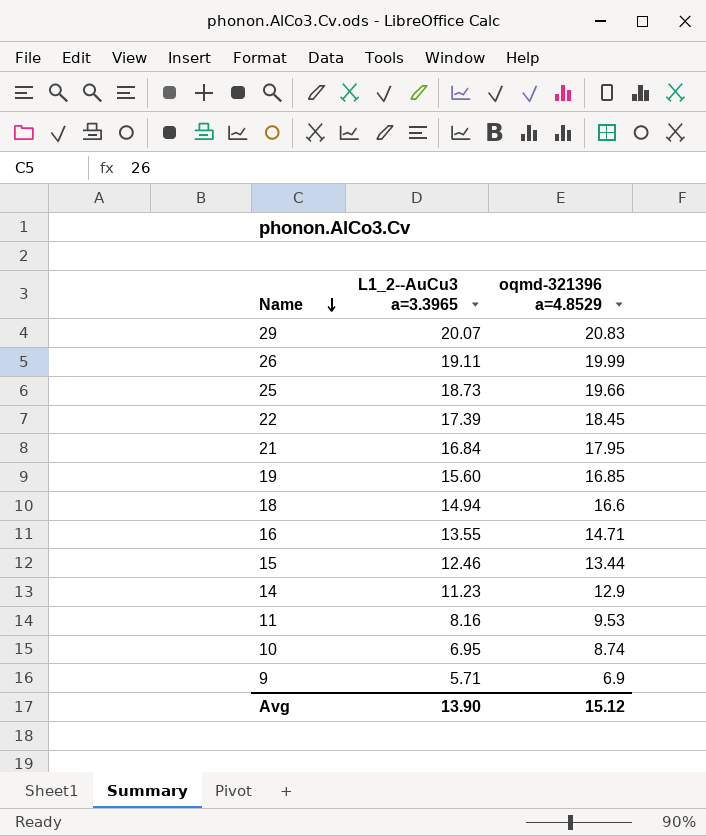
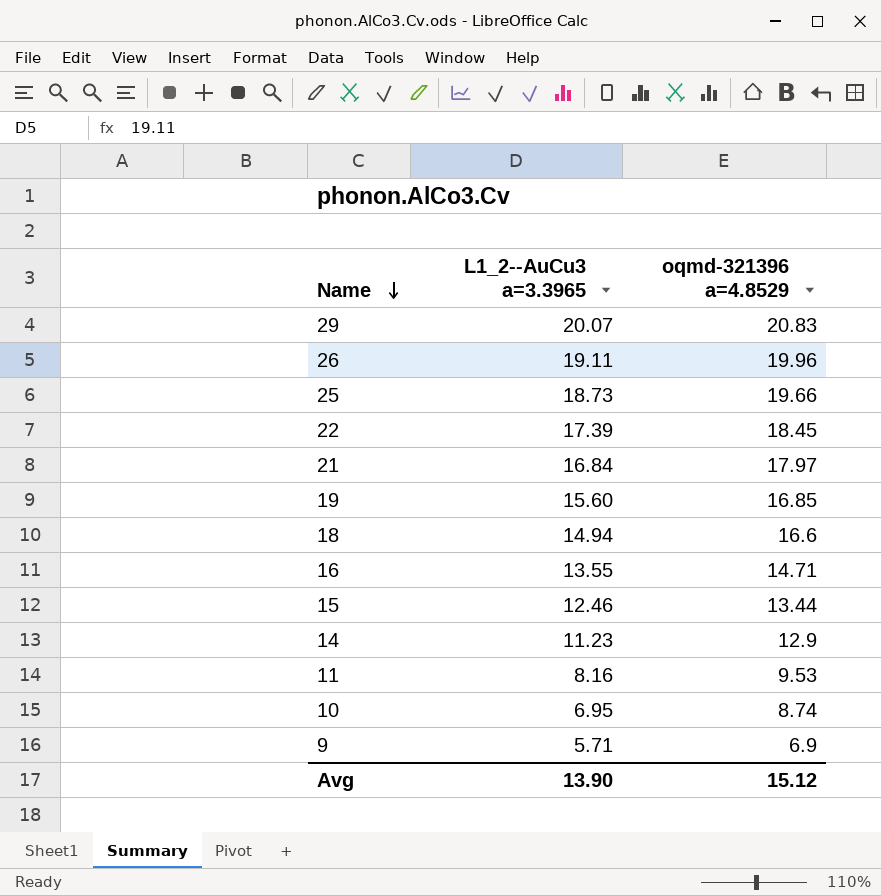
26 | oqmd-321396 a=4.8529: 19.99 -> 19.96
21 | oqmd-321396 a=4.8529: 17.95 -> 17.97

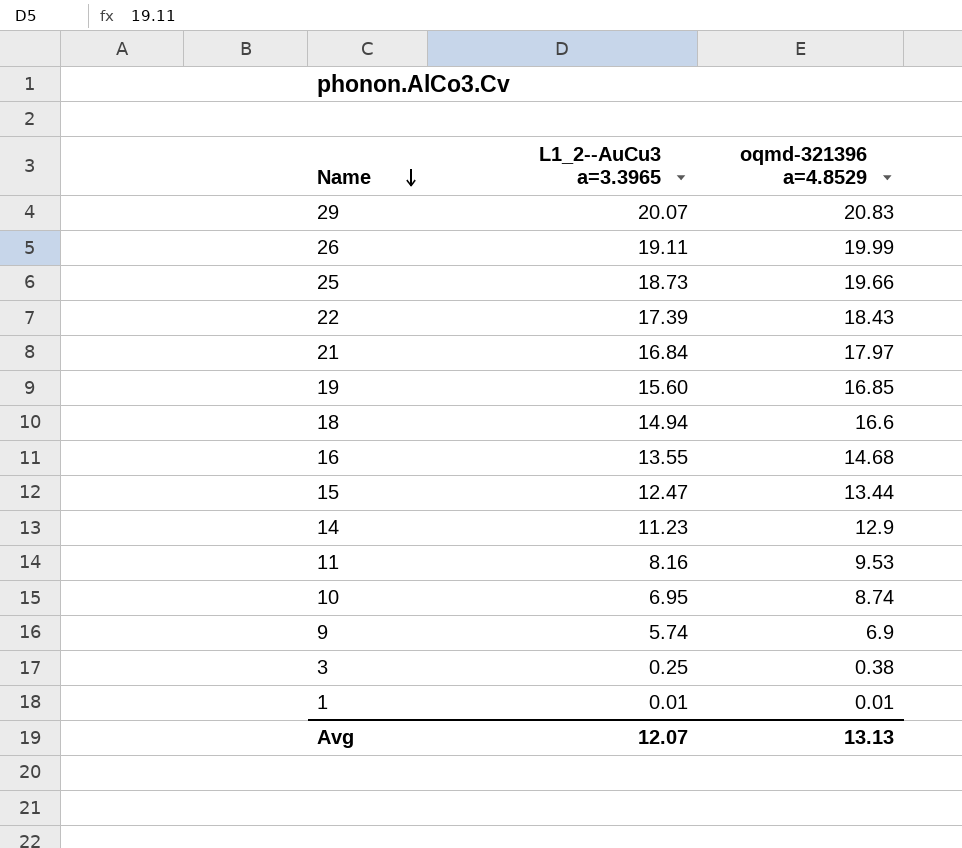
26 | oqmd-321396 a=4.8529: 19.96 -> 19.99
22 | oqmd-321396 a=4.8529: 18.45 -> 18.43
16 | oqmd-321396 a=4.8529: 14.71 -> 14.68
15 | L1_2--AuCu3 a=3.3965: 12.46 -> 12.47
9 | L1_2--AuCu3 a=3.3965: 5.71 -> 5.74
row 3: none -> 0.25 | 0.38
row 1: none -> 0.01 | 0.01
Avg | L1_2--AuCu3 a=3.3965: 13.90 -> 12.07
Avg | oqmd-321396 a=4.8529: 15.12 -> 13.13

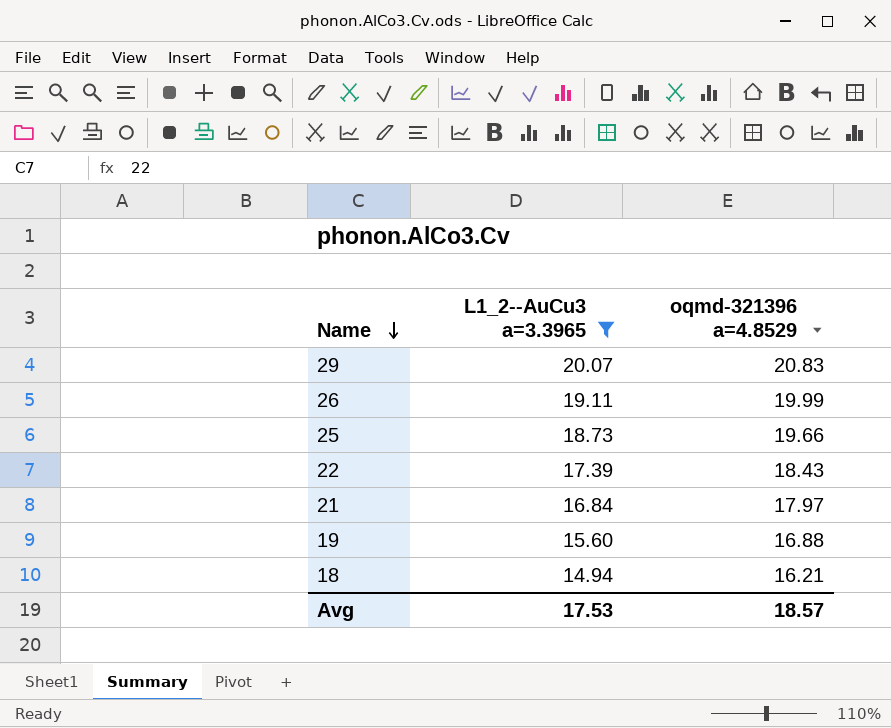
filter: none -> L1_2--AuCu3 a=3.3965 >= 14.94
19 | oqmd-321396 a=4.8529: 16.85 -> 16.88
18 | oqmd-321396 a=4.8529: 16.6 -> 16.21
Avg | L1_2--AuCu3 a=3.3965: 12.07 -> 17.53
Avg | oqmd-321396 a=4.8529: 13.13 -> 18.57

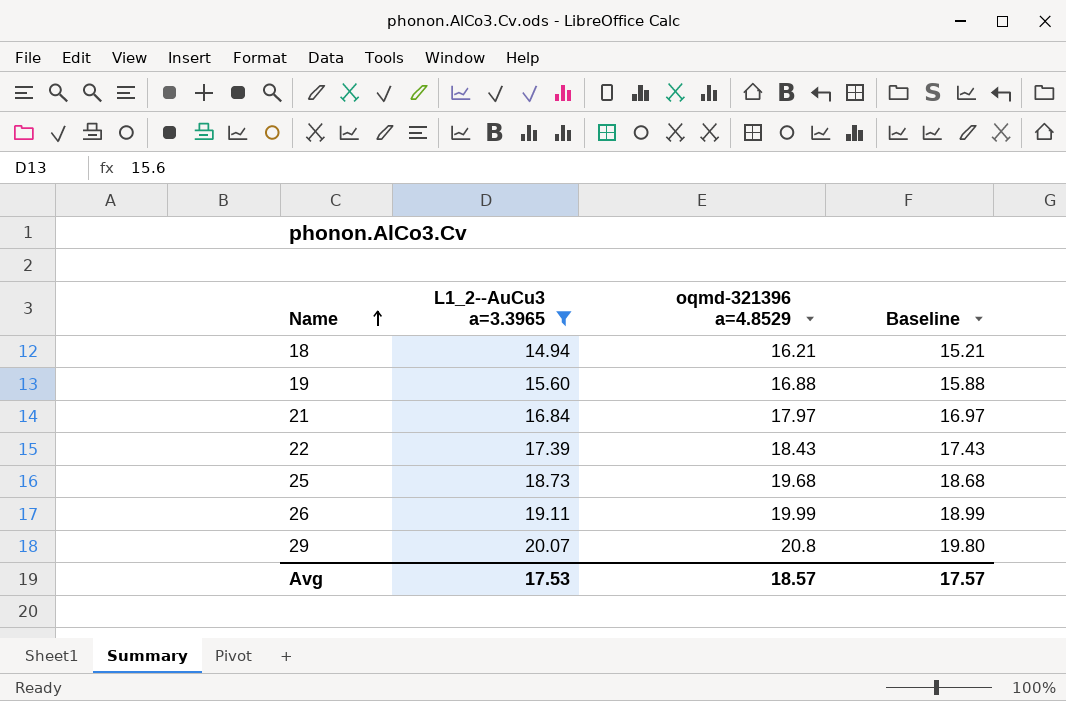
row order: Name descending -> Name ascending
column Baseline | formula: none -> [oqmd-321396 a=4.8529] - 1
25 | oqmd-321396 a=4.8529: 19.66 -> 19.68
29 | oqmd-321396 a=4.8529: 20.83 -> 20.8

